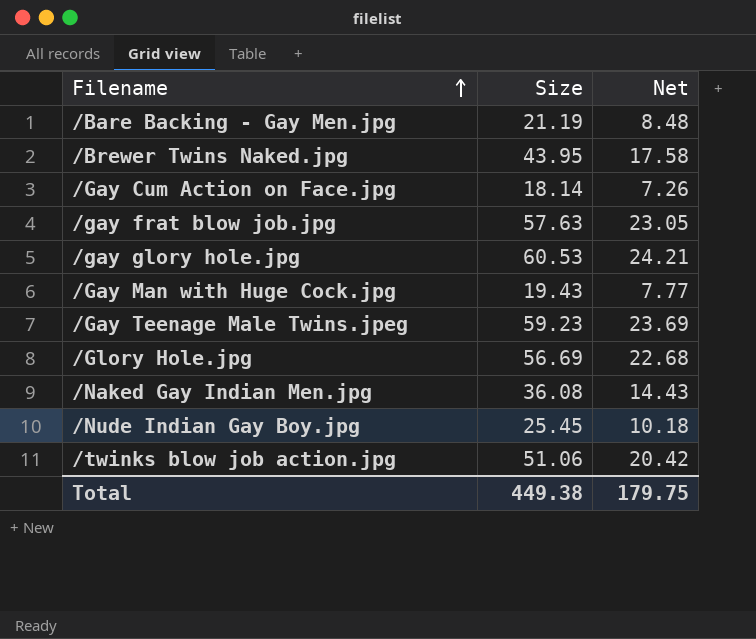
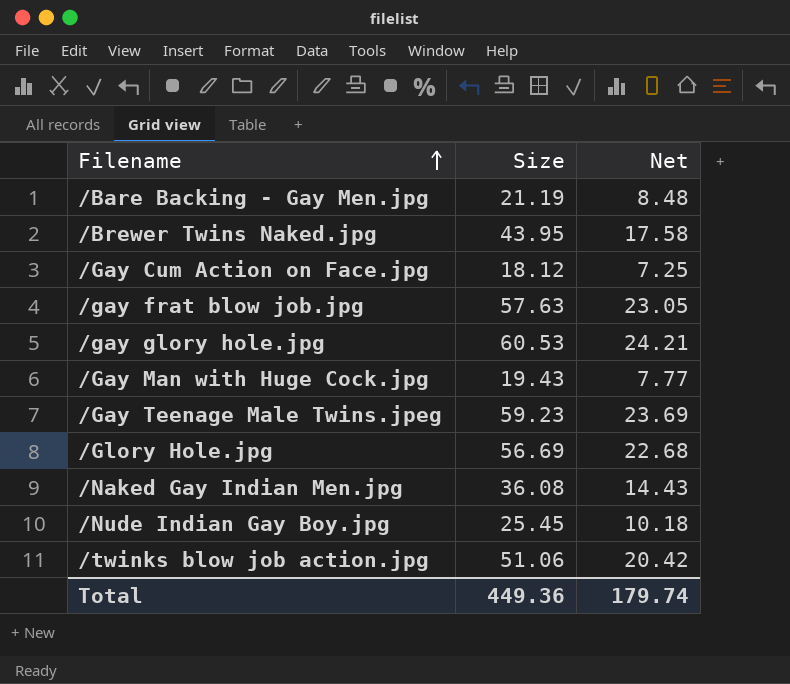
/Gay Cum Action on Face.jpg | Size: 18.14 -> 18.12
/Gay Cum Action on Face.jpg | Net: 7.26 -> 7.25
Total | Size: 449.38 -> 449.36
Total | Net: 179.75 -> 179.74

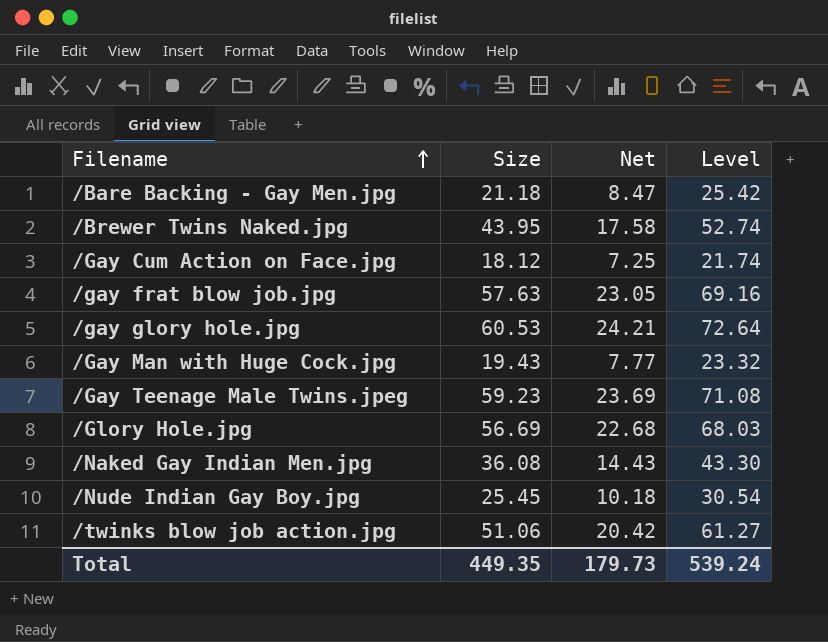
column Level | formula: none -> [Size] * 1.2
/Bare Backing - Gay Men.jpg | Size: 21.19 -> 21.18
/Bare Backing - Gay Men.jpg | Net: 8.48 -> 8.47
Total | Size: 449.36 -> 449.35
Total | Net: 179.74 -> 179.73

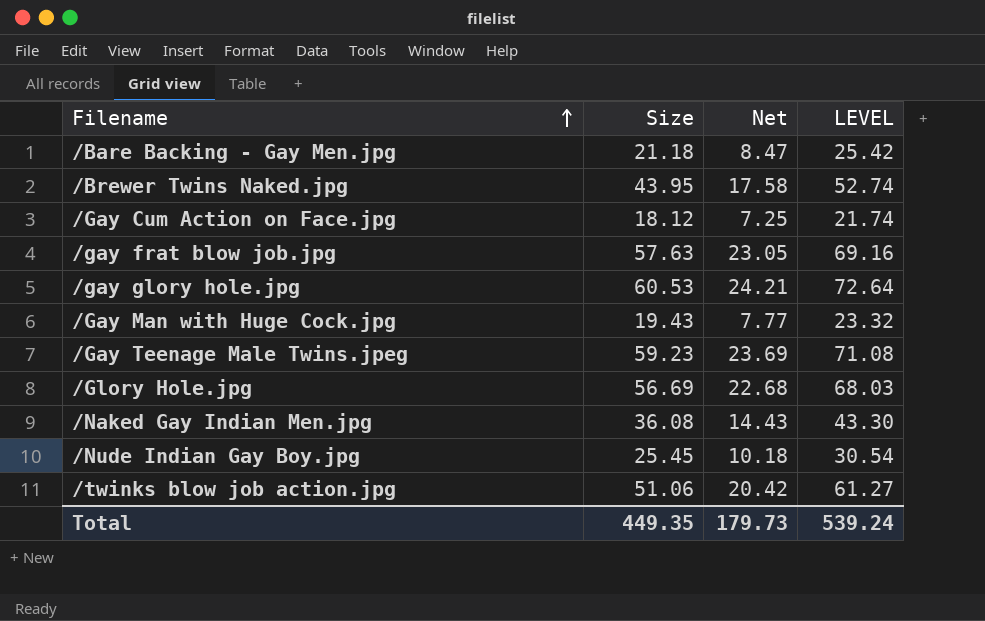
column name: Level -> LEVEL

